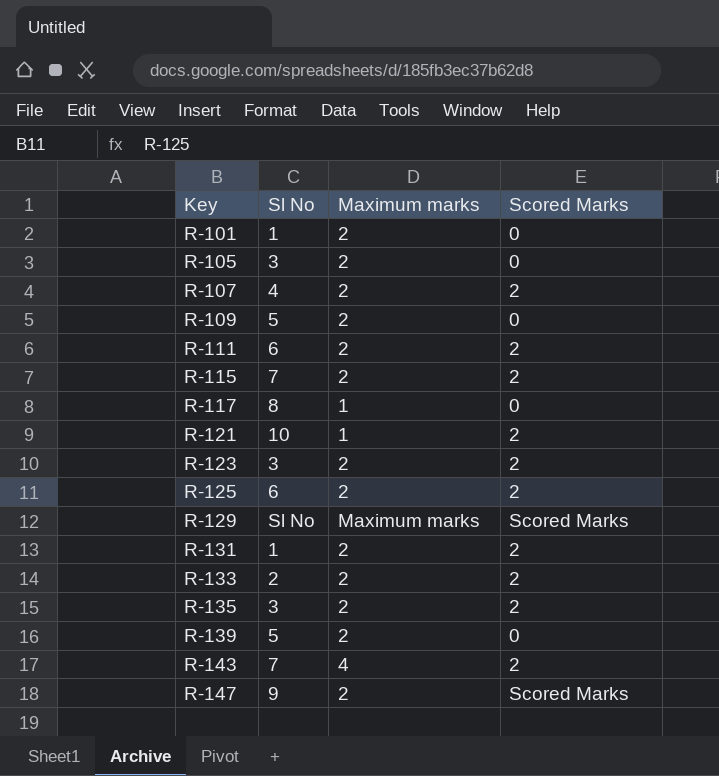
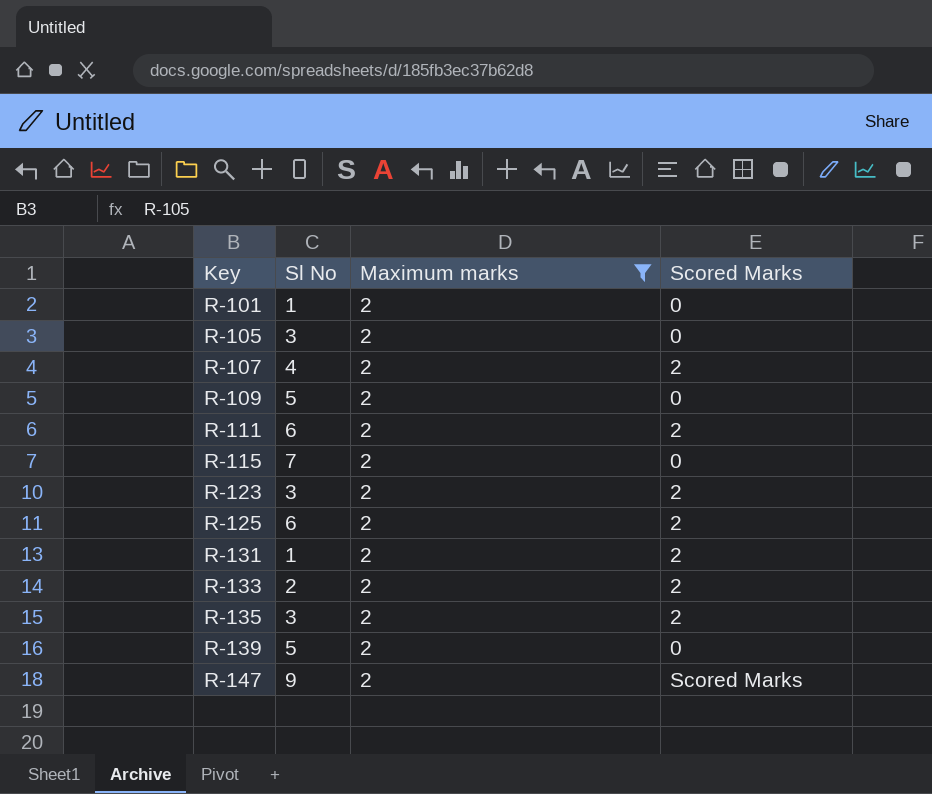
filter: none -> Maximum marks = 2
R-115 | Scored Marks: 2 -> 0

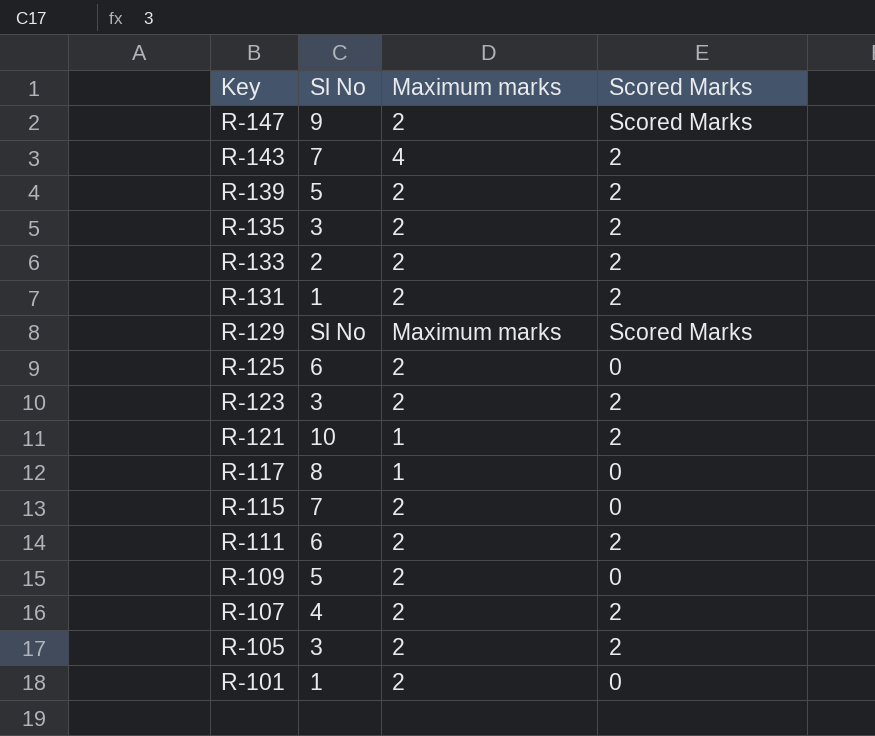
filter: Maximum marks = 2 -> none
row order: Key ascending -> Key descending
R-139 | Scored Marks: 0 -> 2
R-125 | Scored Marks: 2 -> 0
R-105 | Scored Marks: 0 -> 2

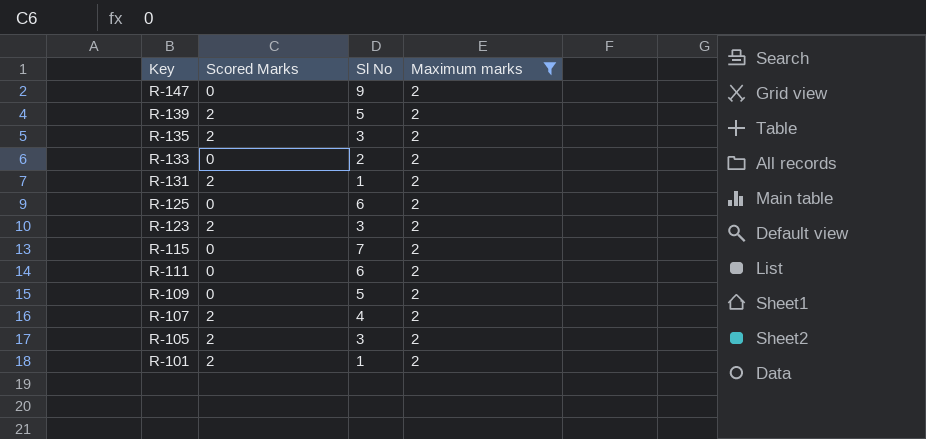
filter: none -> Maximum marks = 2
column Scored Marks | position: 4 -> 2
R-147 | Scored Marks: Scored Marks -> 0
R-133 | Scored Marks: 2 -> 0
R-111 | Scored Marks: 2 -> 0
R-101 | Scored Marks: 0 -> 2

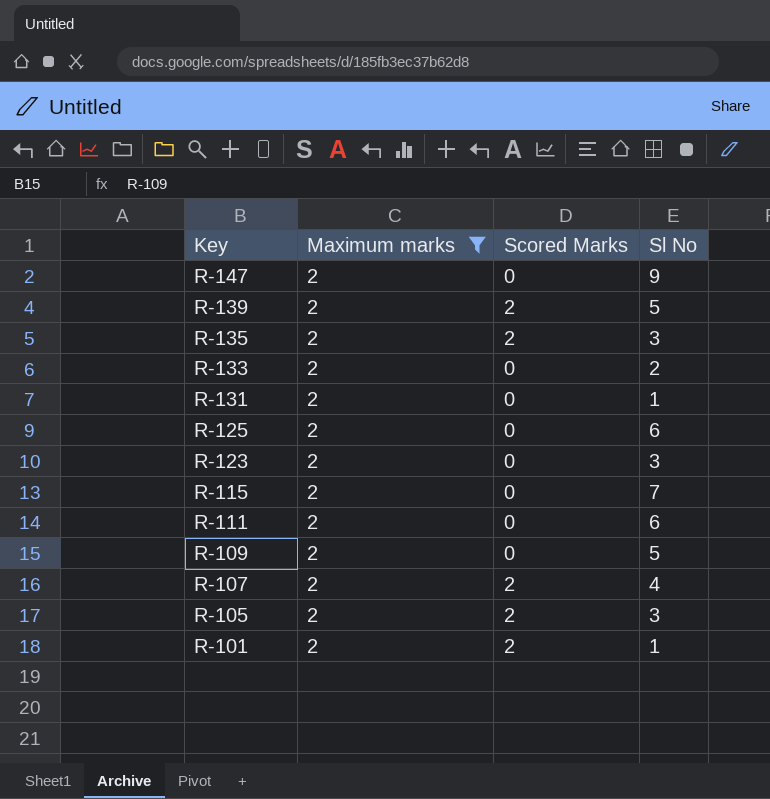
column Maximum marks | position: 4 -> 2
R-131 | Scored Marks: 2 -> 0
R-123 | Scored Marks: 2 -> 0

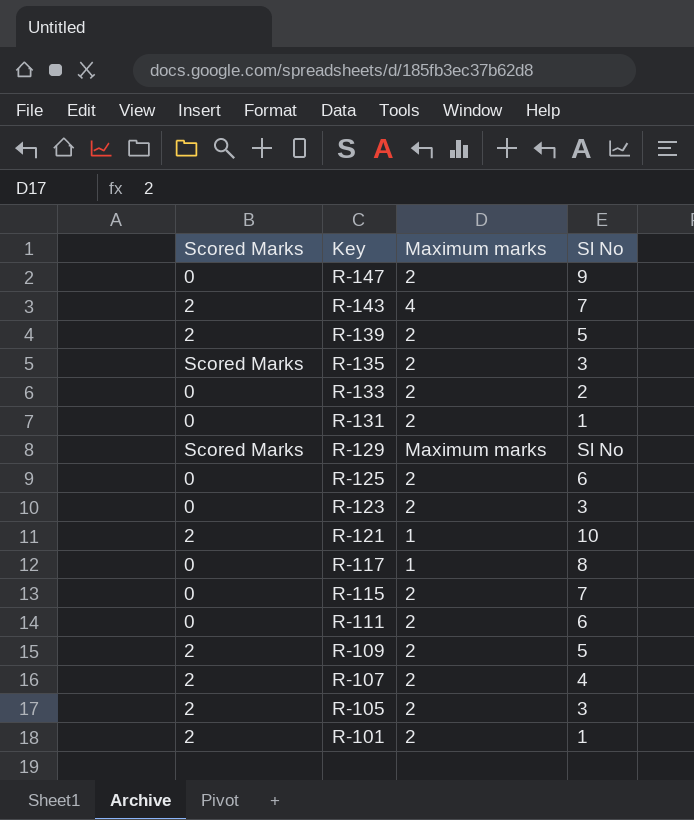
filter: Maximum marks = 2 -> none
column Scored Marks | position: 3 -> 1
R-135 | Scored Marks: 2 -> Scored Marks
R-109 | Scored Marks: 0 -> 2

